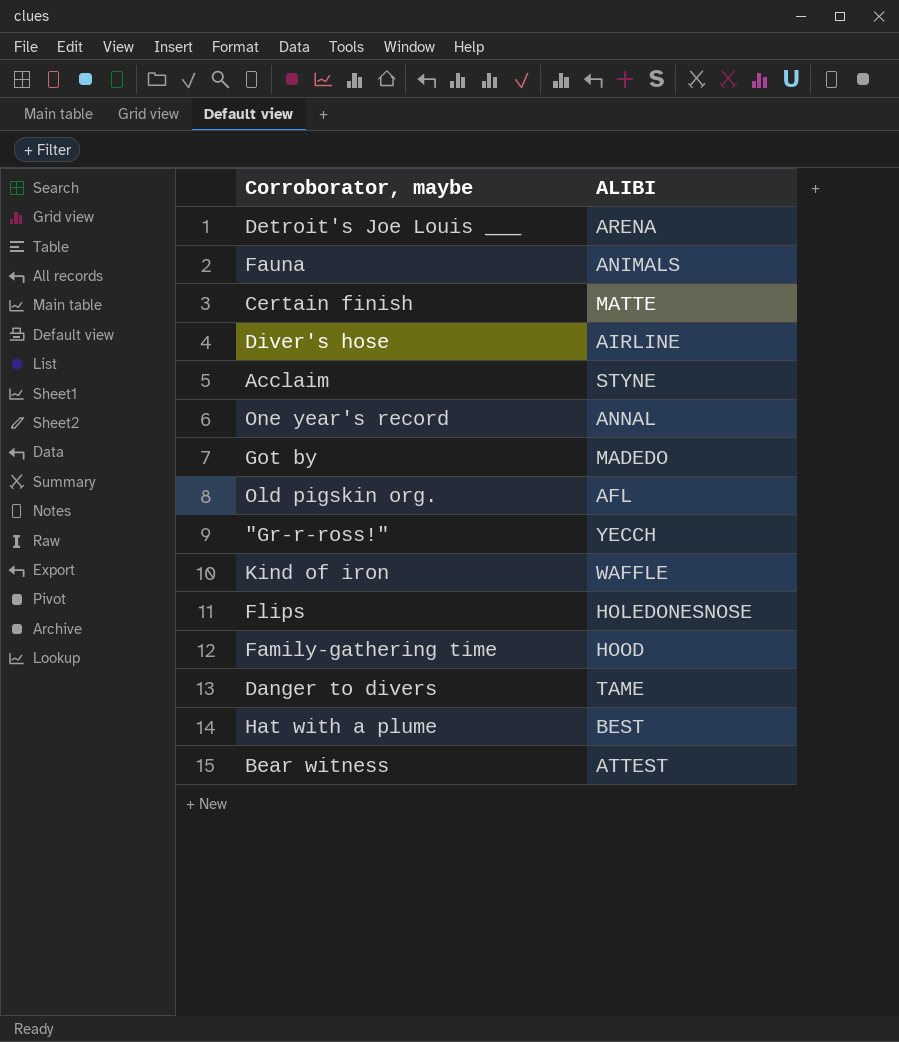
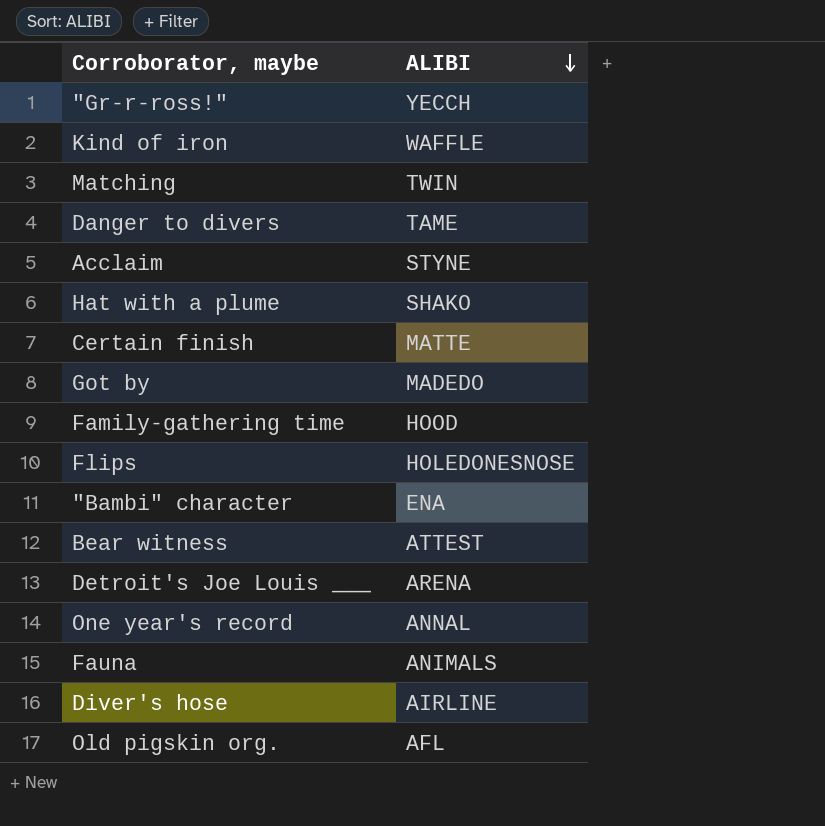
row order: none -> ALIBI descending
row Matching: none -> TWIN
Hat with a plume | ALIBI: BEST -> SHAKO
row "Bambi" character: none -> ENA

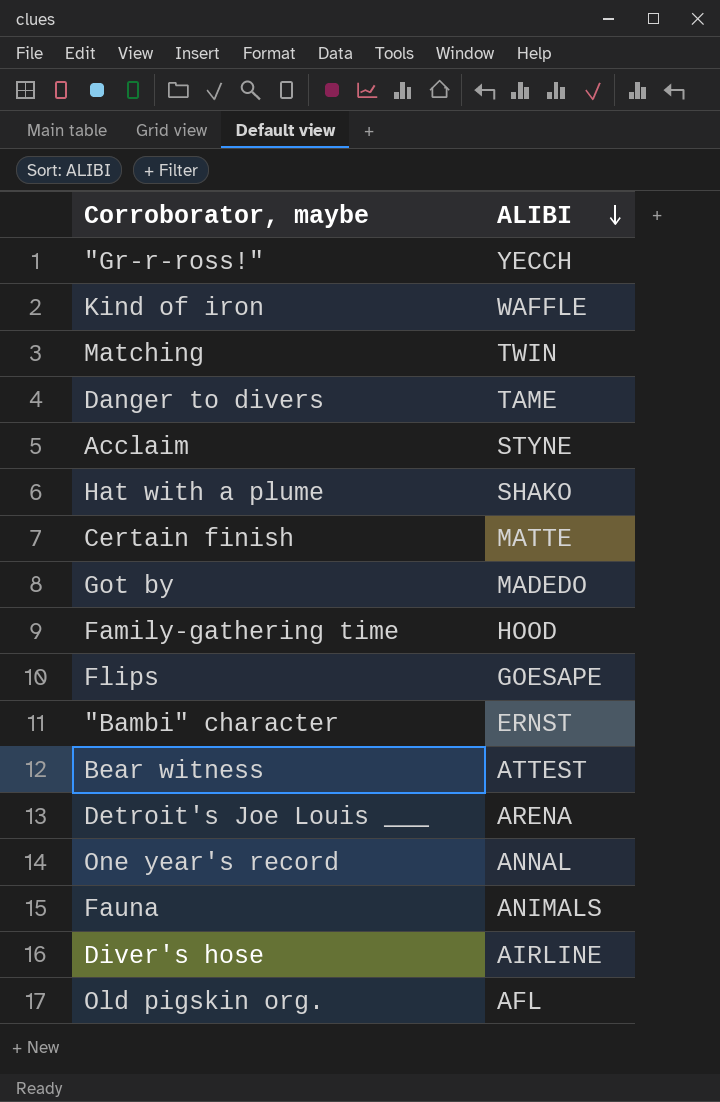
Flips | ALIBI: HOLEDONESNOSE -> GOESAPE
"Bambi" character | ALIBI: ENA -> ERNST

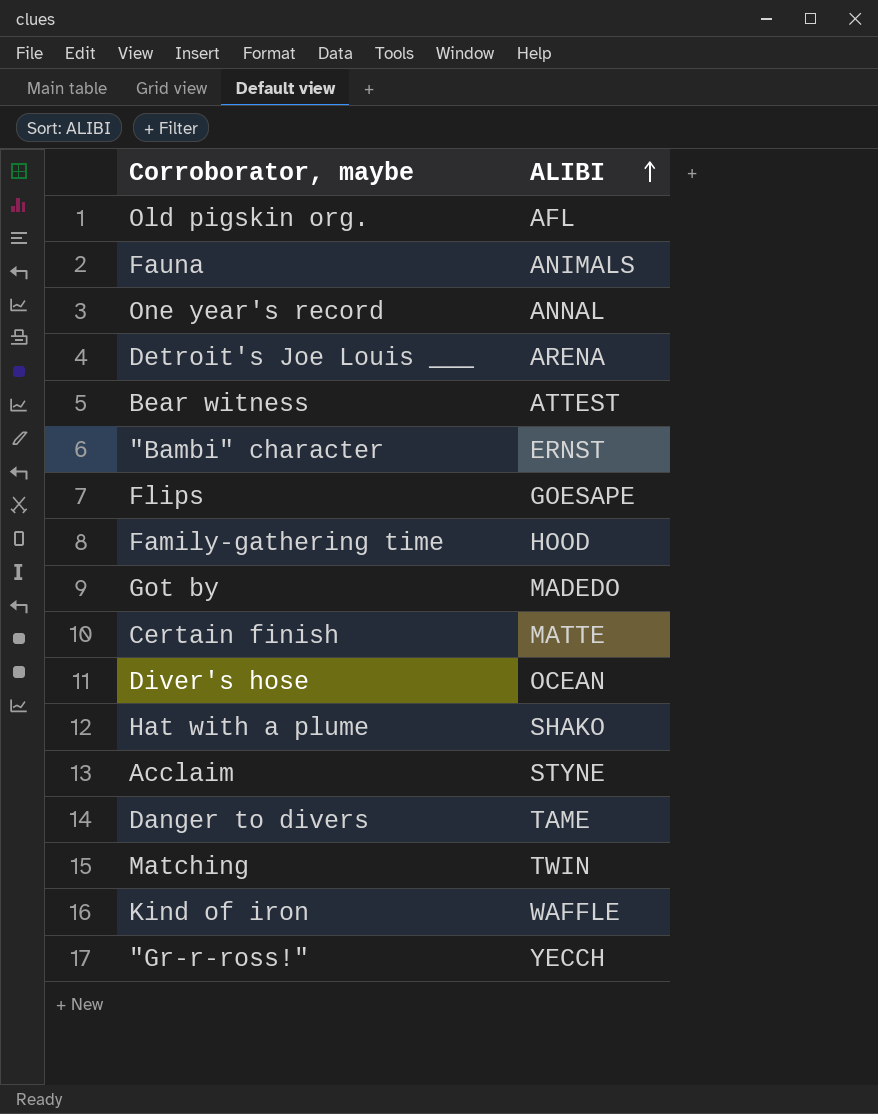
row order: ALIBI descending -> ALIBI ascending
Diver's hose | ALIBI: AIRLINE -> OCEAN

